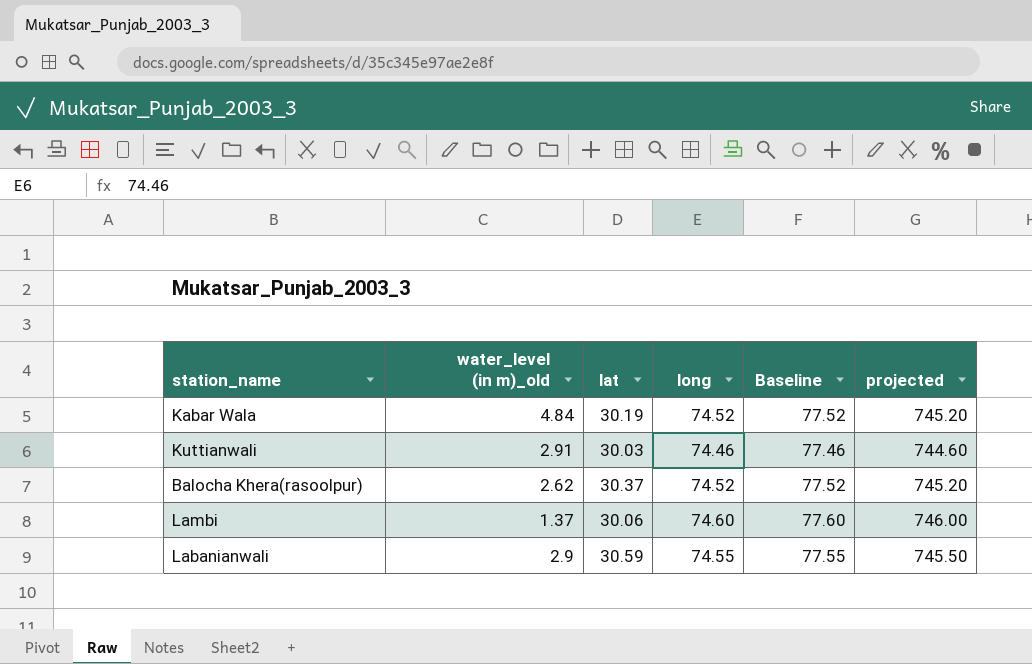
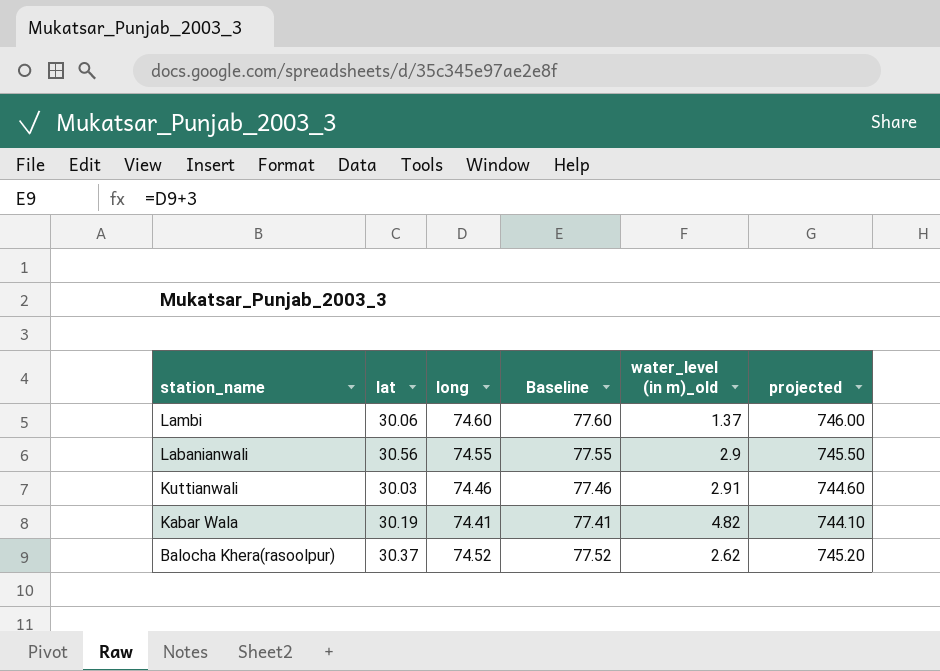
row order: none -> station_name descending
column water_level (in m)_old | position: 2 -> 5
Labanianwali | lat: 30.59 -> 30.56
Kabar Wala | long: 74.52 -> 74.41
Kabar Wala | Baseline: 77.52 -> 77.41
Kabar Wala | water_level (in m)_old: 4.84 -> 4.82
Kabar Wala | projected: 745.20 -> 744.10

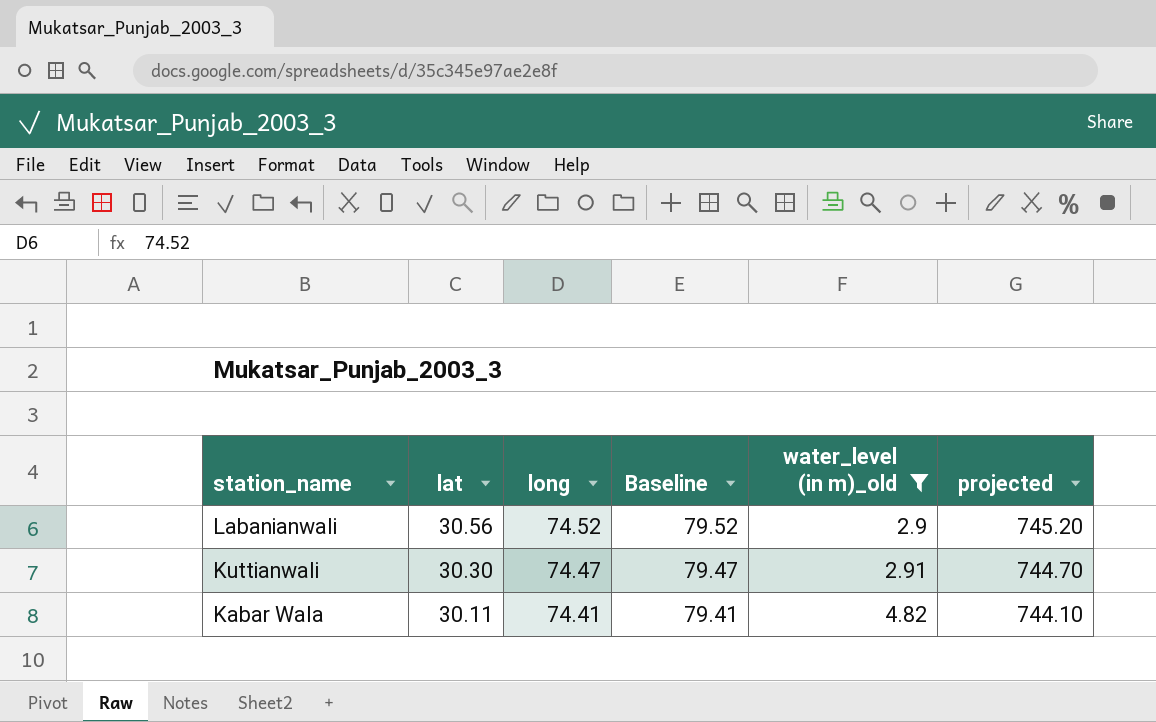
filter: none -> water_level (in m)_old >= 2.9
column Baseline | formula: [long] + 3 -> [long] + 5
Labanianwali | long: 74.55 -> 74.52
Labanianwali | projected: 745.50 -> 745.20
Kuttianwali | lat: 30.03 -> 30.30
Kuttianwali | long: 74.46 -> 74.47
Kuttianwali | projected: 744.60 -> 744.70
Kabar Wala | lat: 30.19 -> 30.11

